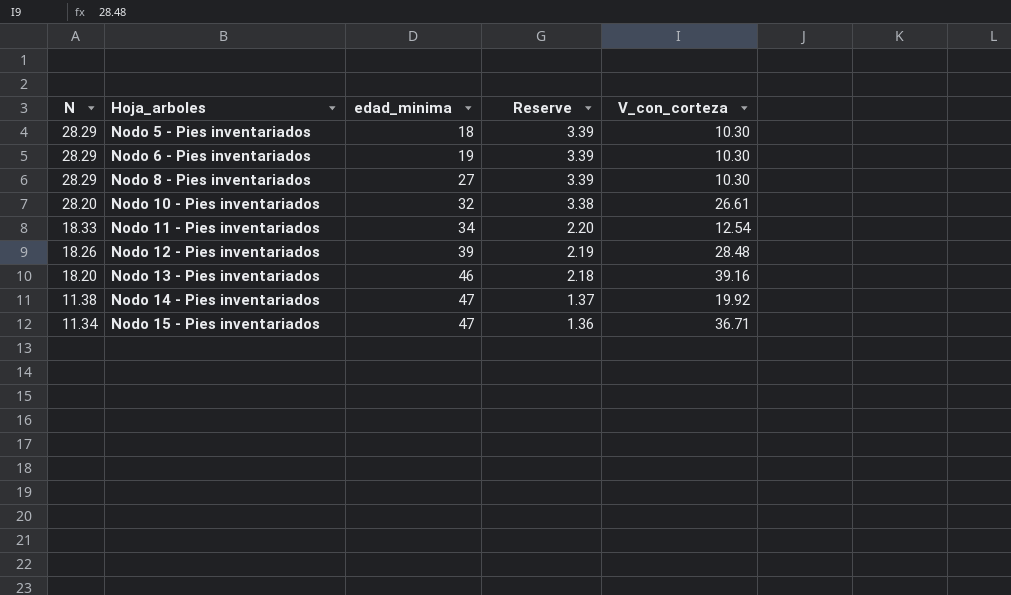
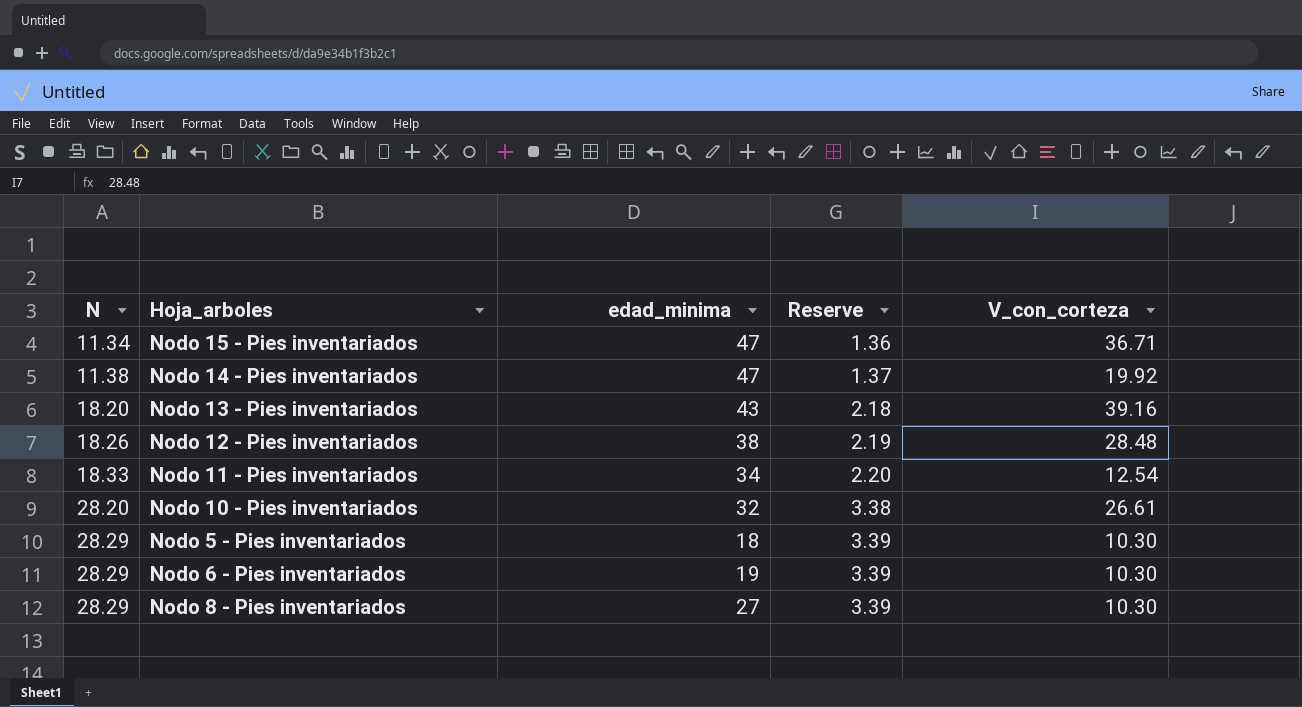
row order: N descending -> N ascending
Nodo 13 - Pies inventariados | edad_minima: 46 -> 43
Nodo 12 - Pies inventariados | edad_minima: 39 -> 38

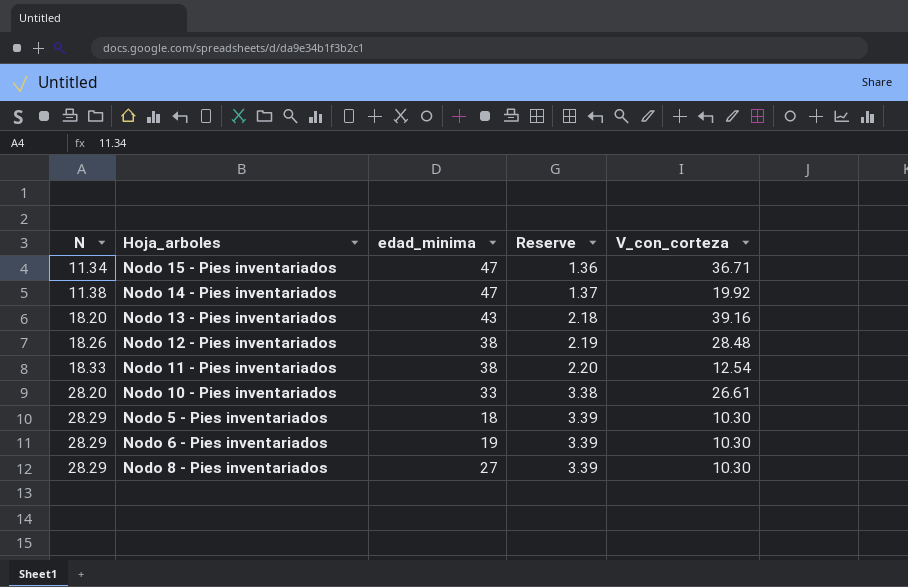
Nodo 11 - Pies inventariados | edad_minima: 34 -> 38
Nodo 10 - Pies inventariados | edad_minima: 32 -> 33

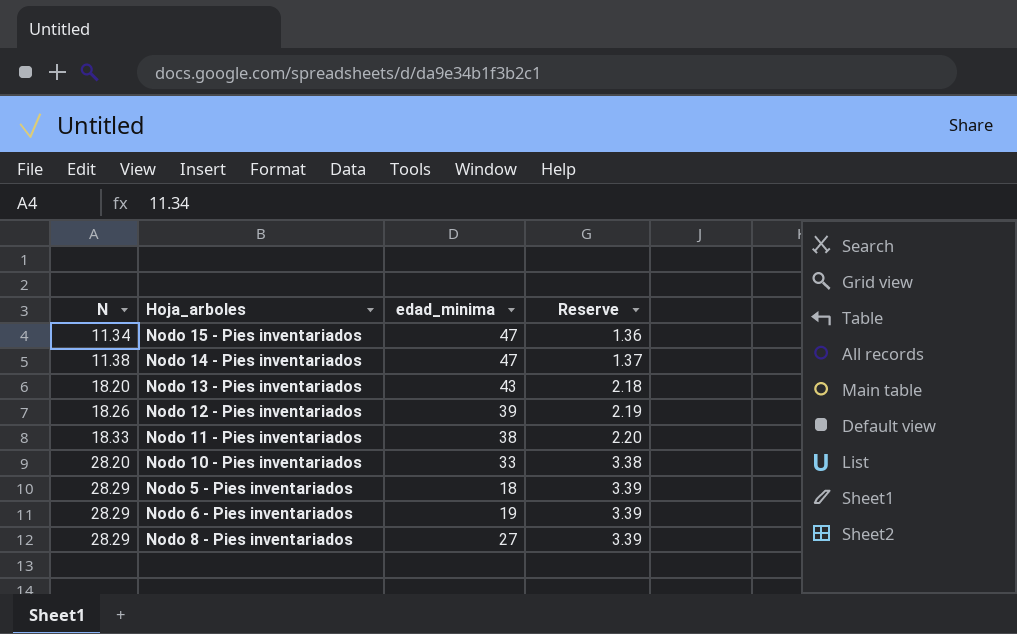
column V_con_corteza | position: 5 -> none
Nodo 12 - Pies inventariados | edad_minima: 38 -> 39

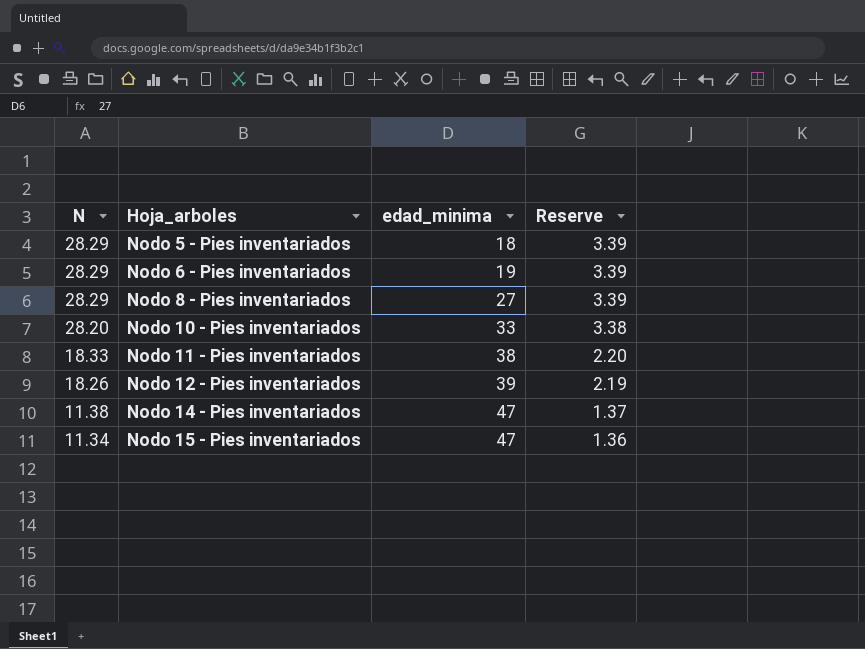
row order: N ascending -> N descending
row Nodo 13 - Pies inventariados: 18.20 | 43 | 2.18 -> none

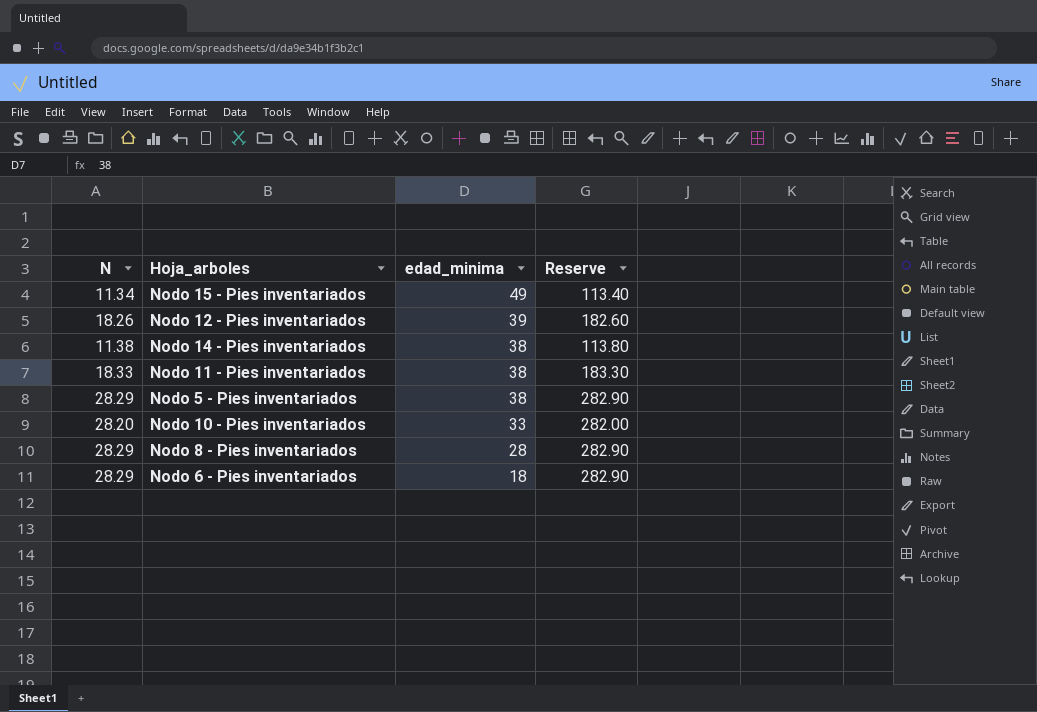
row order: N descending -> edad_minima descending
column Reserve | formula: [N] * 0.12 -> [N] * 10
Nodo 15 - Pies inventariados | edad_minima: 47 -> 49
Nodo 14 - Pies inventariados | edad_minima: 47 -> 38
Nodo 5 - Pies inventariados | edad_minima: 18 -> 38
Nodo 8 - Pies inventariados | edad_minima: 27 -> 28
Nodo 6 - Pies inventariados | edad_minima: 19 -> 18

